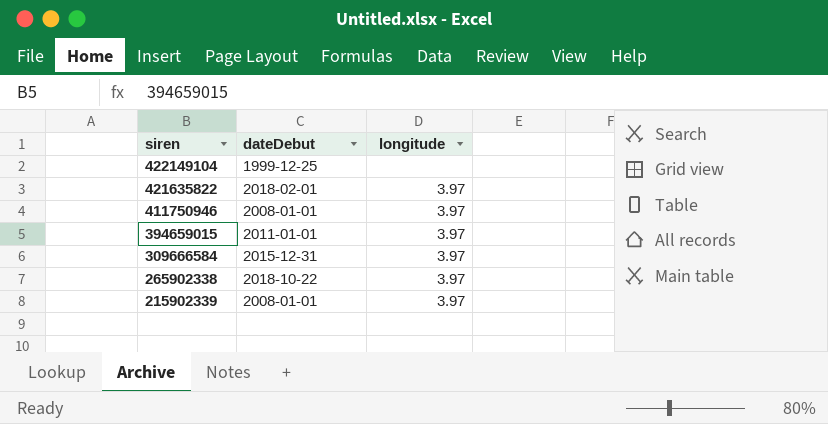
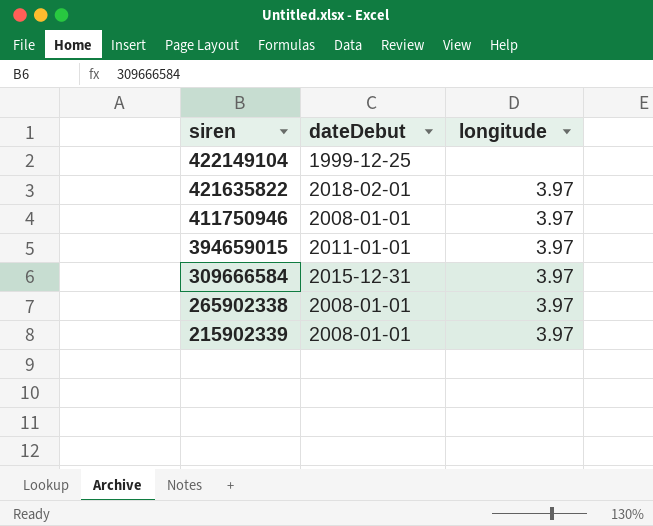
265902338 | dateDebut: 2018-10-22 -> 2008-01-01

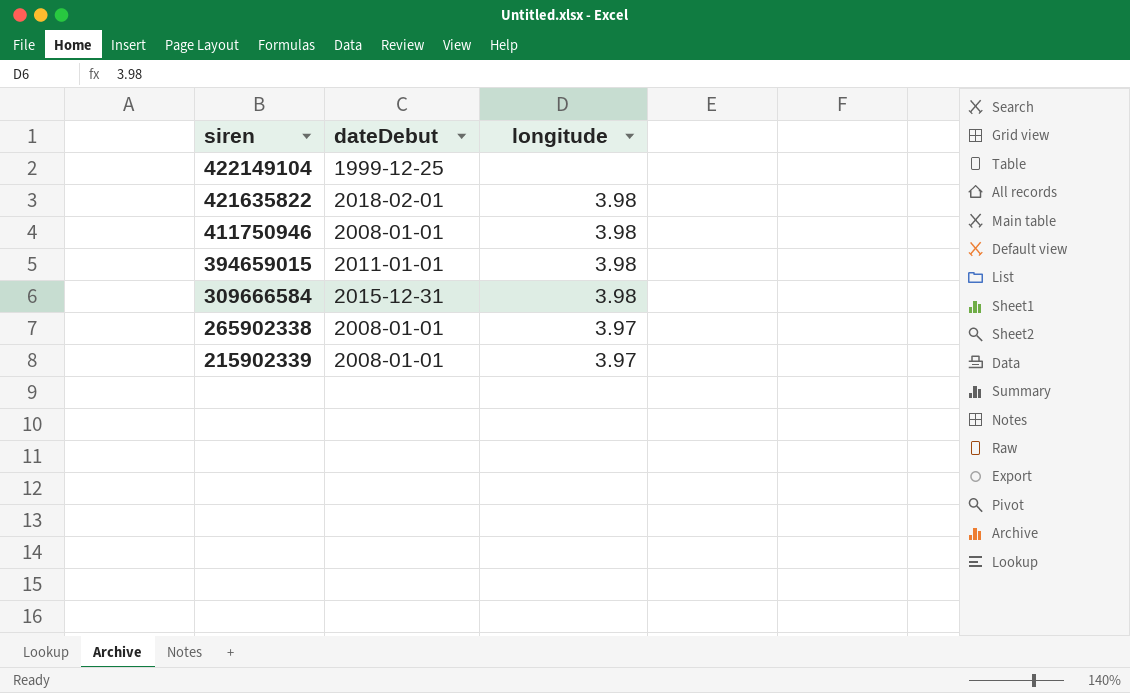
421635822 | longitude: 3.97 -> 3.98
411750946 | longitude: 3.97 -> 3.98
394659015 | longitude: 3.97 -> 3.98
309666584 | longitude: 3.97 -> 3.98

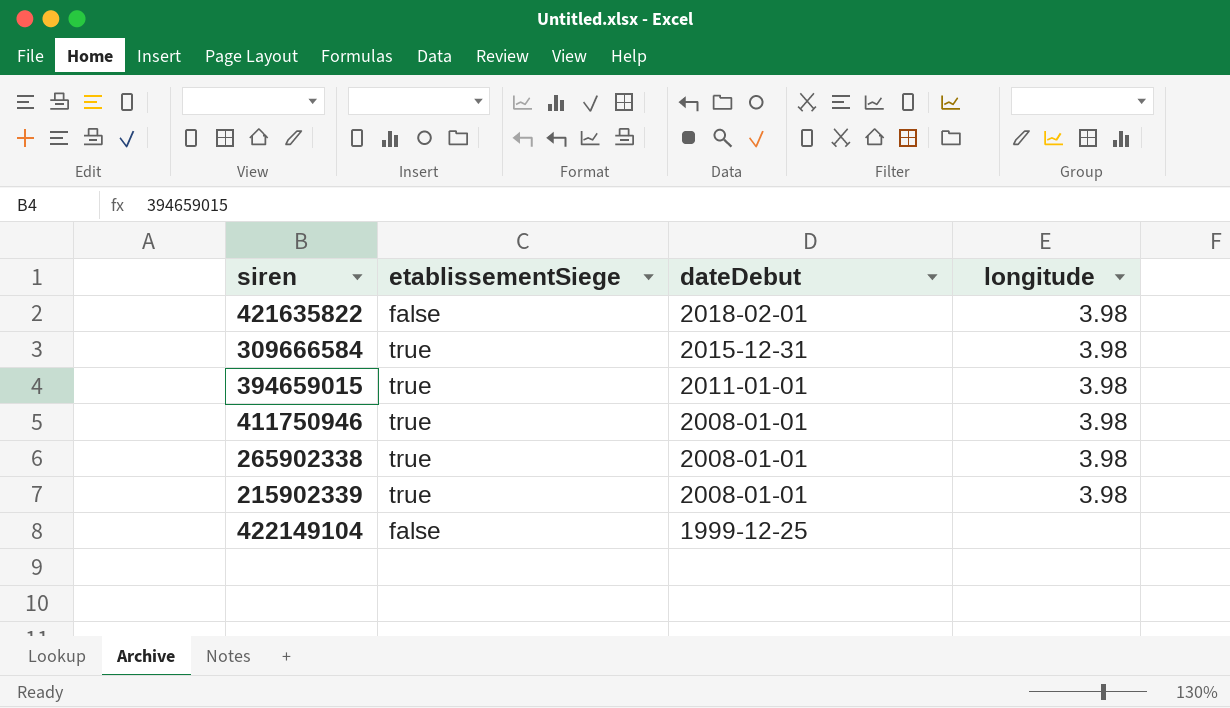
row order: siren descending -> dateDebut descending
column etablissementSiege | position: none -> 2
265902338 | longitude: 3.97 -> 3.98
215902339 | longitude: 3.97 -> 3.98

